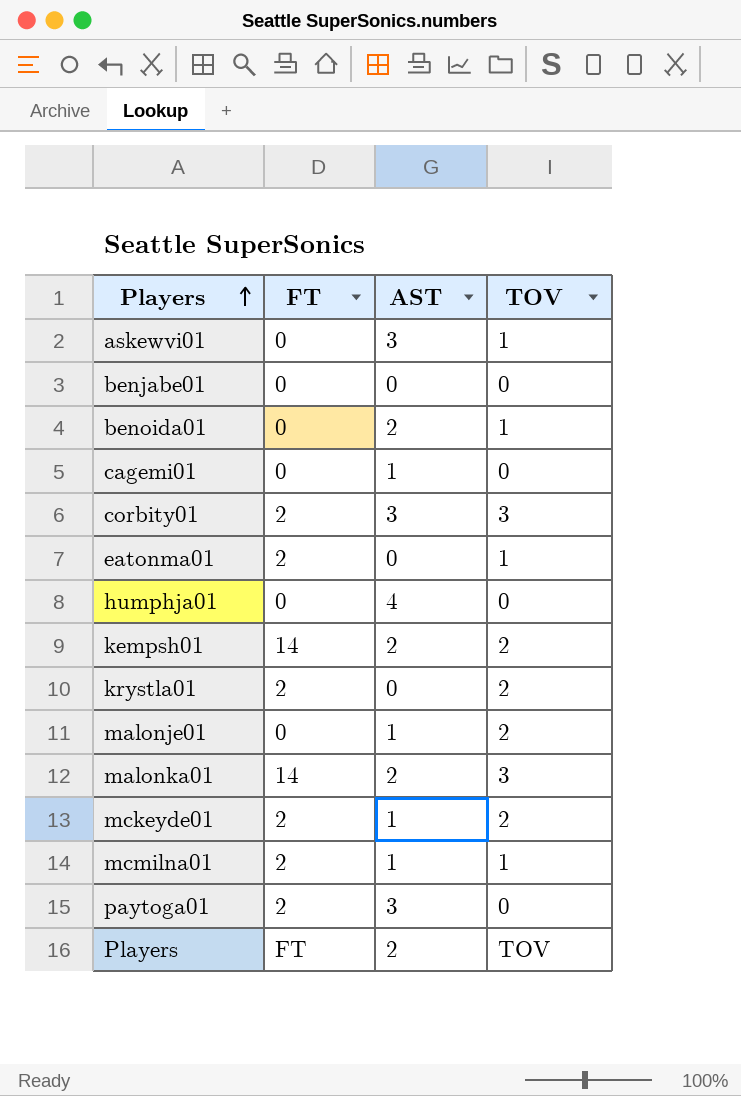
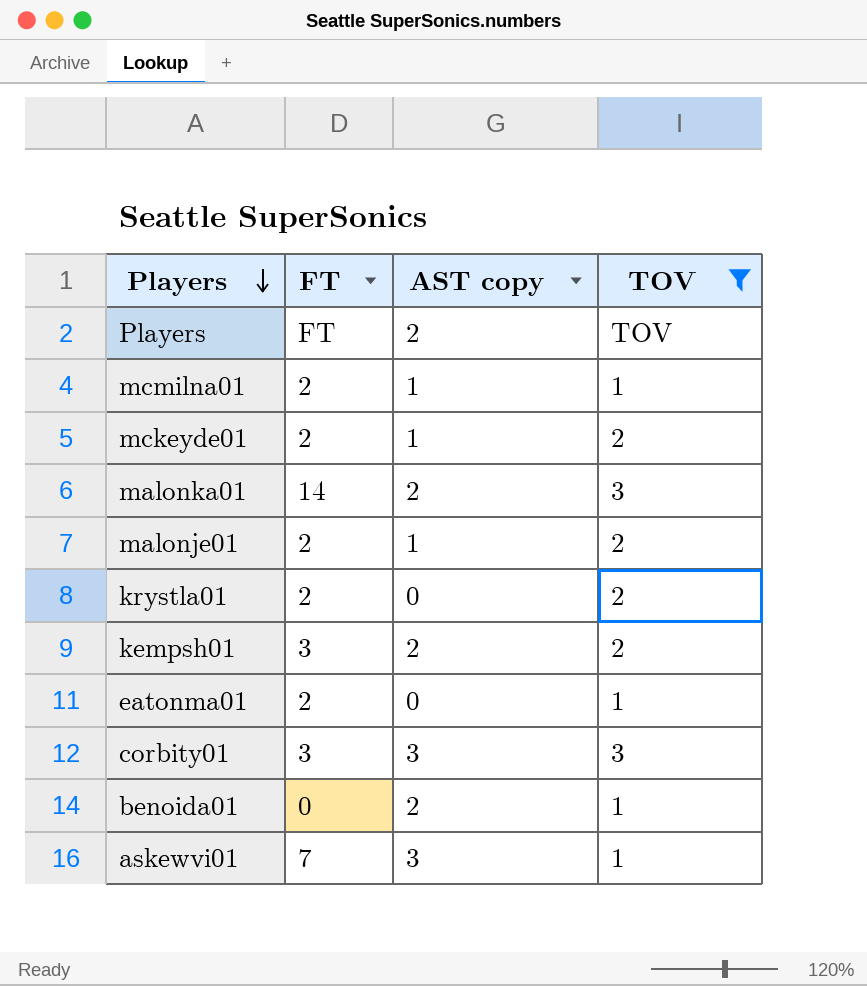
filter: none -> TOV != 0
row order: Players ascending -> Players descending
column name: AST -> AST copy
malonje01 | FT: 0 -> 2
kempsh01 | FT: 14 -> 3
corbity01 | FT: 2 -> 3
askewvi01 | FT: 0 -> 7

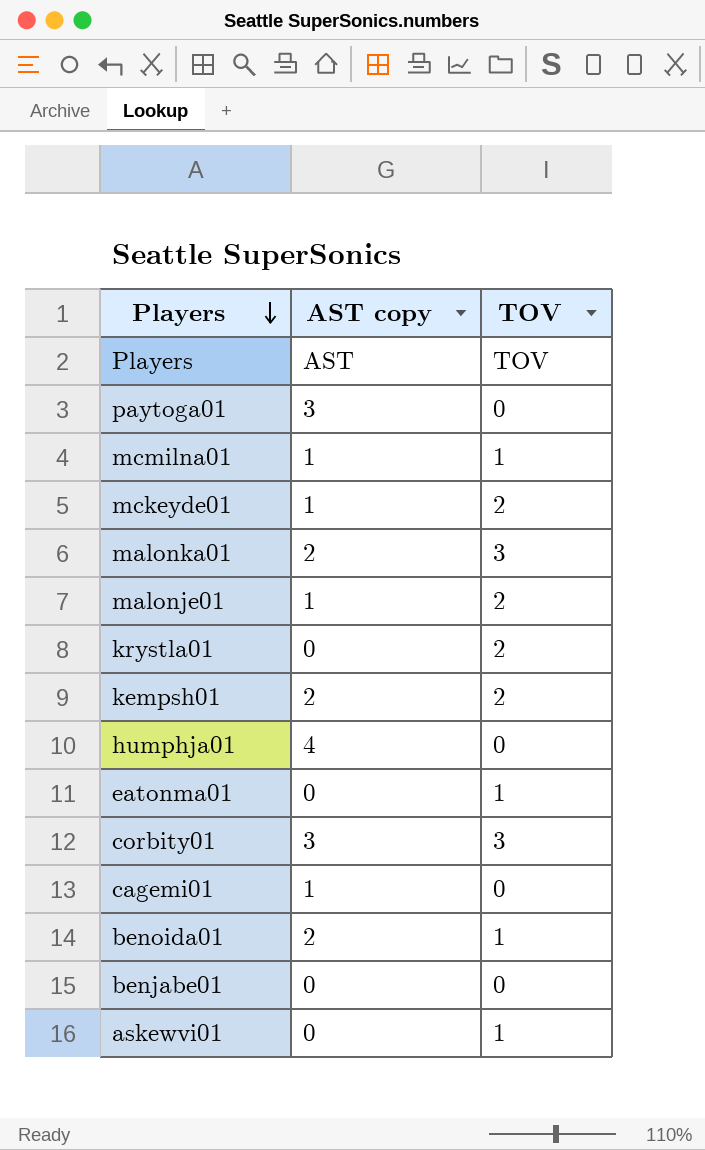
filter: TOV != 0 -> none
column FT | position: 2 -> none
Players | AST copy: 2 -> AST
askewvi01 | AST copy: 3 -> 0

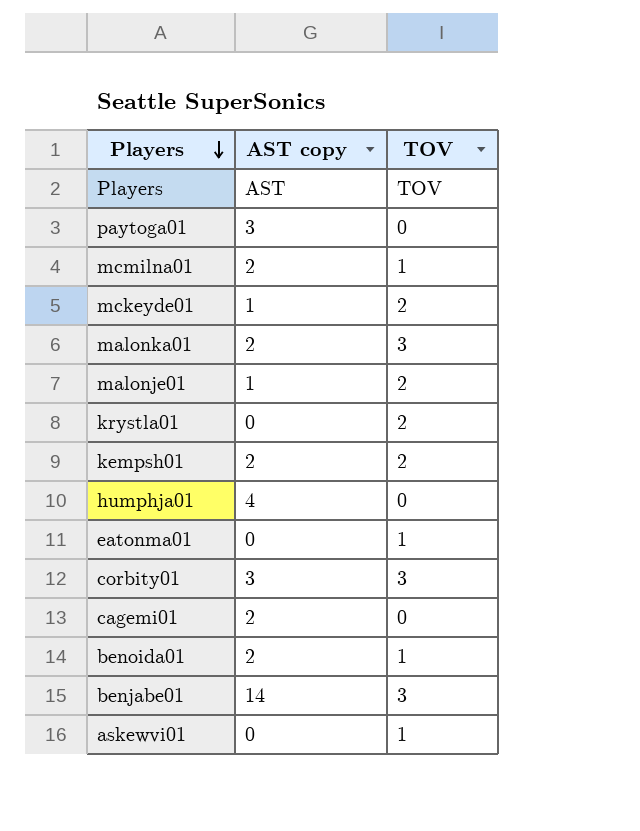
mcmilna01 | AST copy: 1 -> 2
cagemi01 | AST copy: 1 -> 2
benjabe01 | AST copy: 0 -> 14
benjabe01 | TOV: 0 -> 3

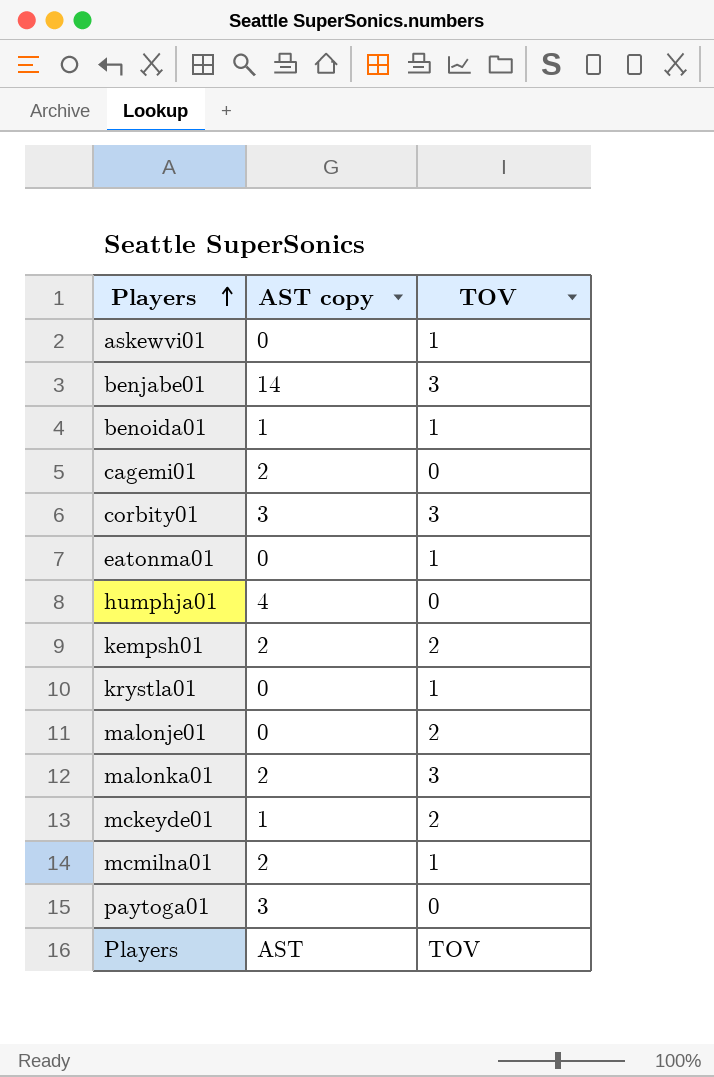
row order: Players descending -> Players ascending
benoida01 | AST copy: 2 -> 1
krystla01 | TOV: 2 -> 1
malonje01 | AST copy: 1 -> 0

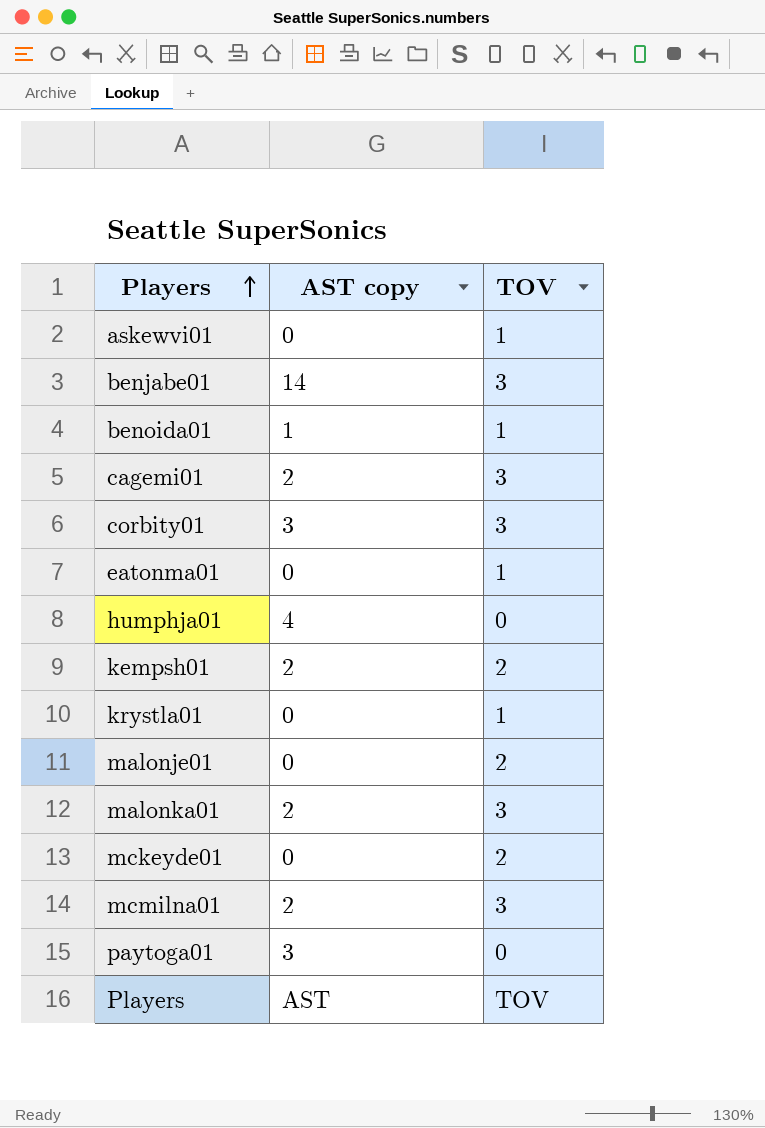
cagemi01 | TOV: 0 -> 3
mckeyde01 | AST copy: 1 -> 0
mcmilna01 | TOV: 1 -> 3

